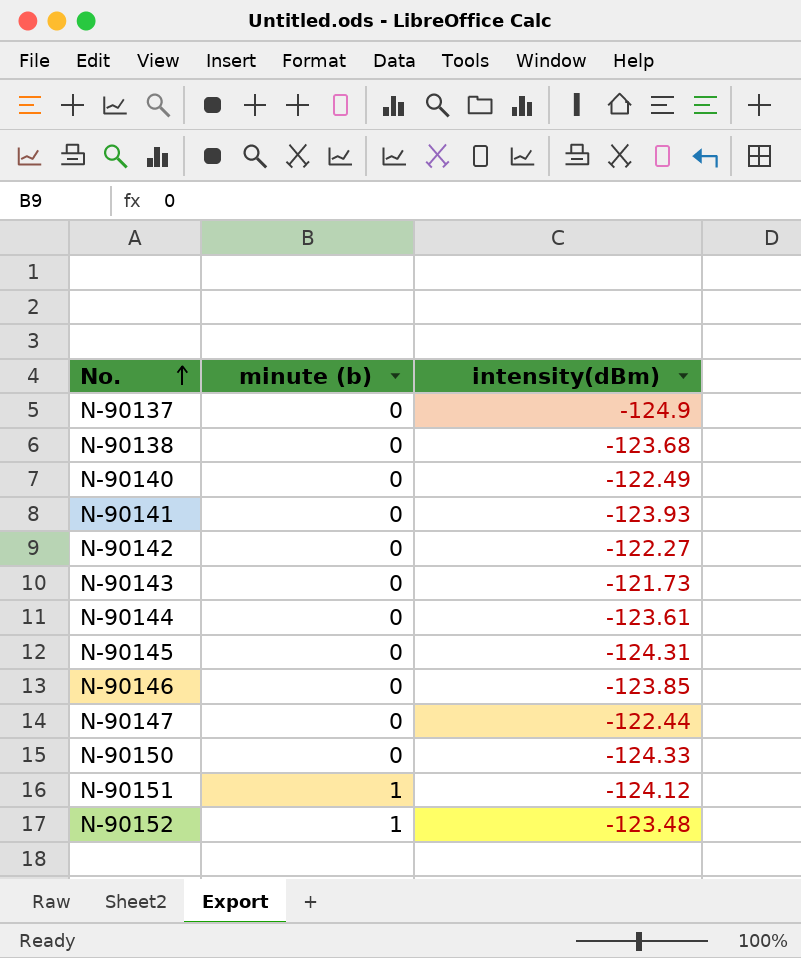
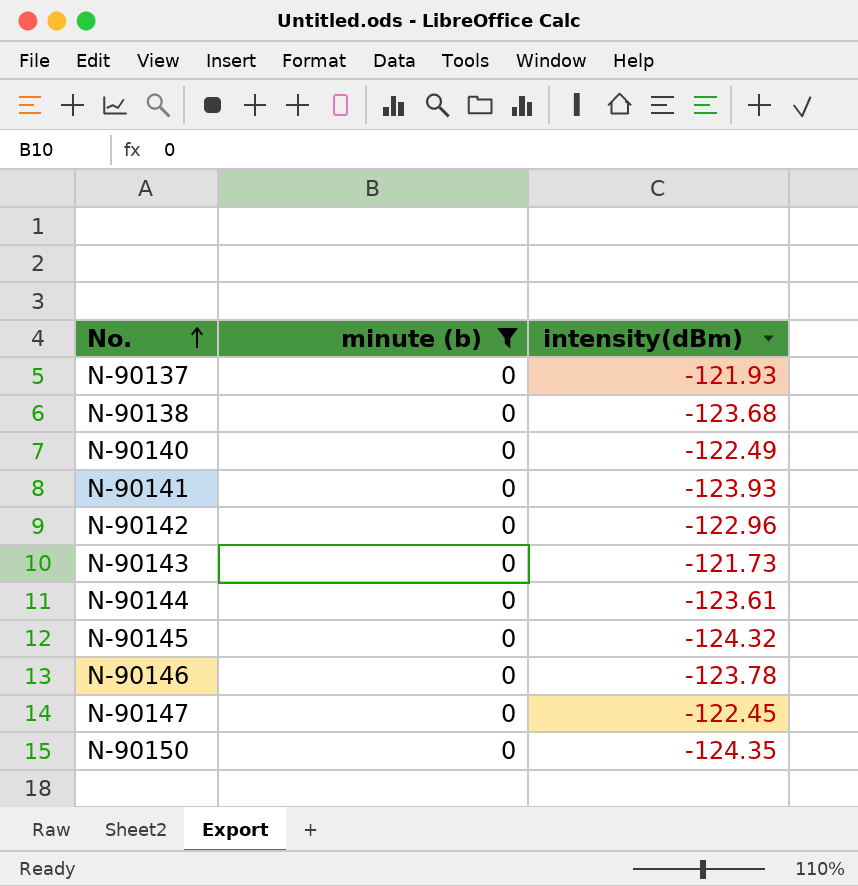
filter: none -> minute (b) = 0
N-90137 | intensity(dBm): -124.9 -> -121.93
N-90142 | intensity(dBm): -122.27 -> -122.96
N-90145 | intensity(dBm): -124.31 -> -124.32
N-90146 | intensity(dBm): -123.85 -> -123.78
N-90147 | intensity(dBm): -122.44 -> -122.45
N-90150 | intensity(dBm): -124.33 -> -124.35

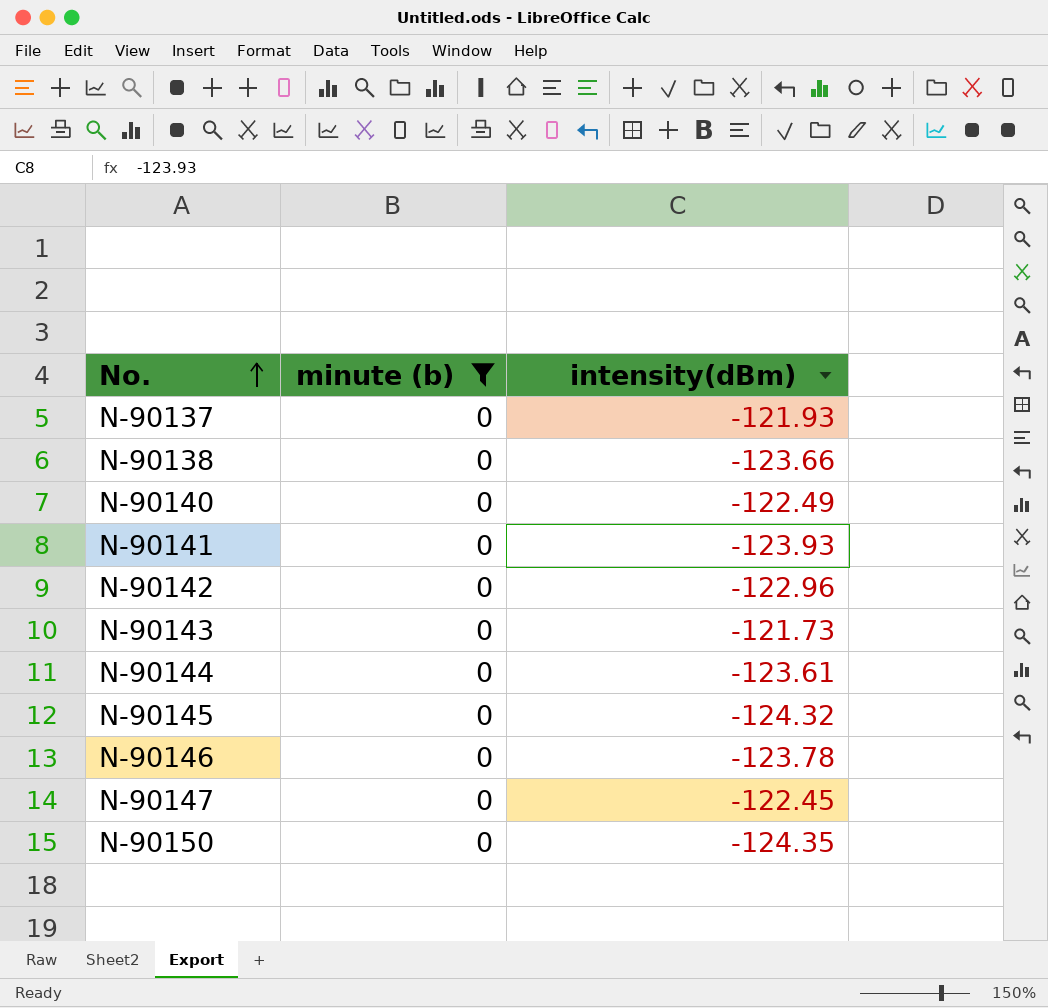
N-90138 | intensity(dBm): -123.68 -> -123.66

